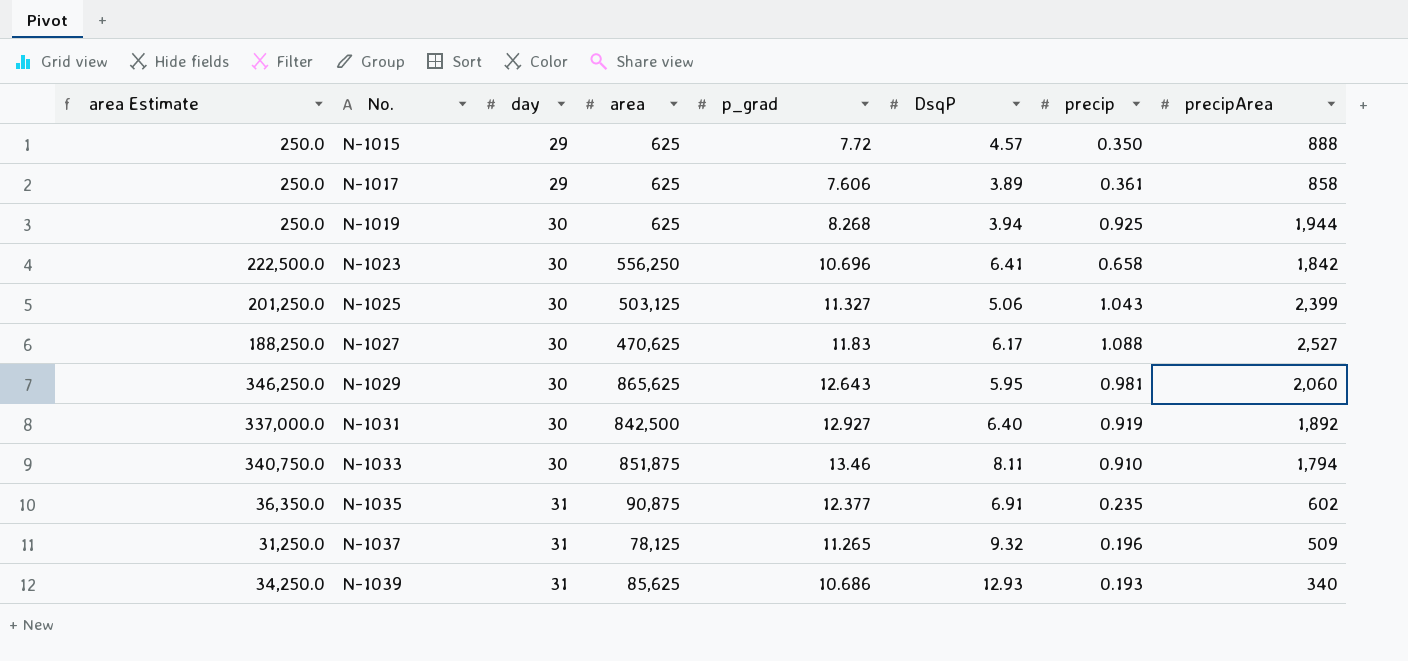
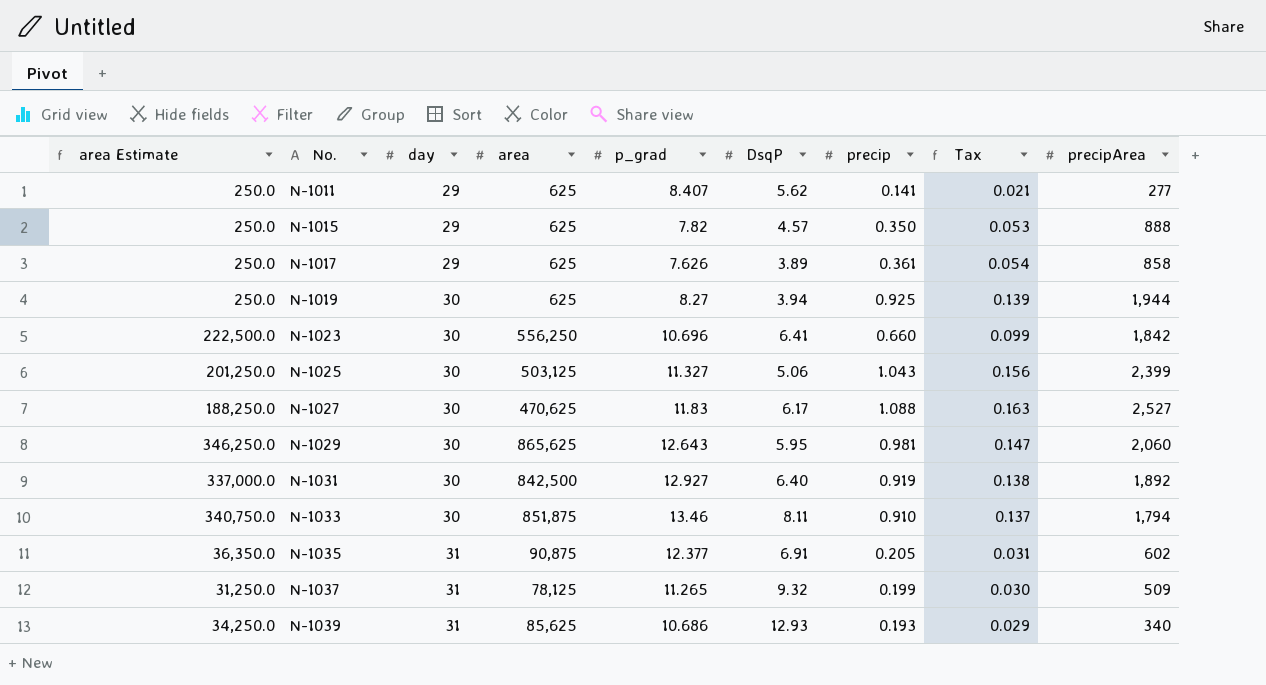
column Tax | formula: none -> [precip] * 0.15
row N-1011: none -> 250.0 | 29 | 625 | 8.407 | 5.62 | 0.141 | 0.021 | 277
N-1015 | p_grad: 7.72 -> 7.82
N-1017 | p_grad: 7.606 -> 7.626
N-1019 | p_grad: 8.268 -> 8.27
N-1023 | precip: 0.658 -> 0.660
N-1035 | precip: 0.235 -> 0.205
N-1037 | precip: 0.196 -> 0.199

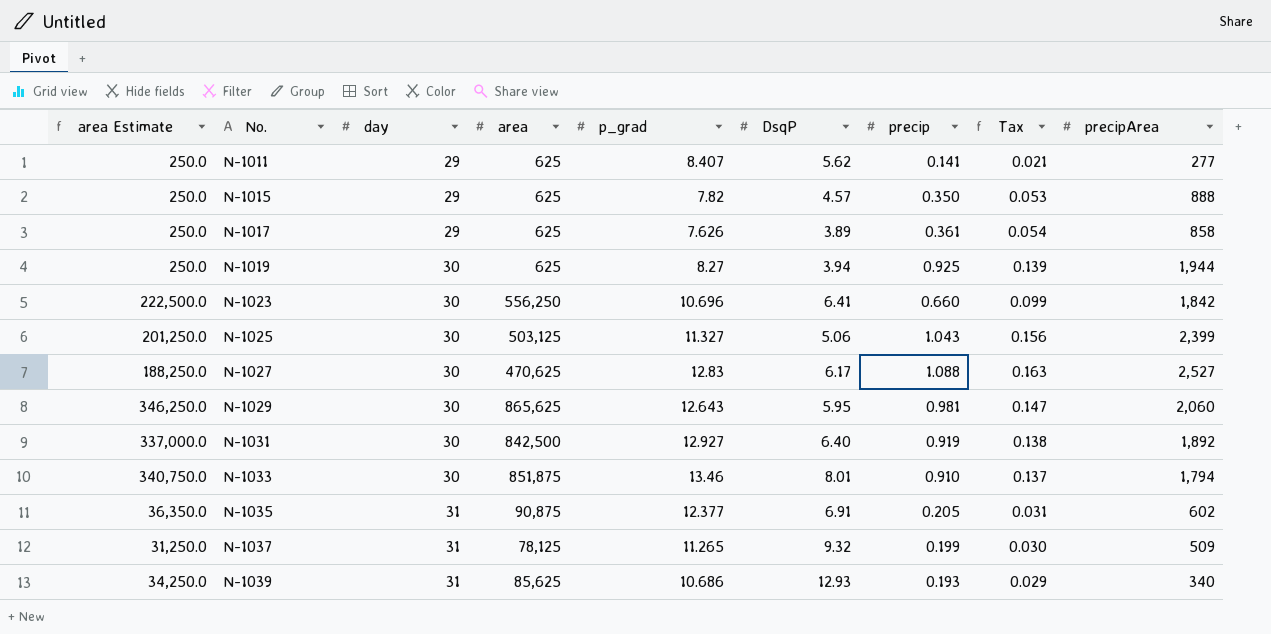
N-1027 | p_grad: 11.83 -> 12.83
N-1033 | DsqP: 8.11 -> 8.01

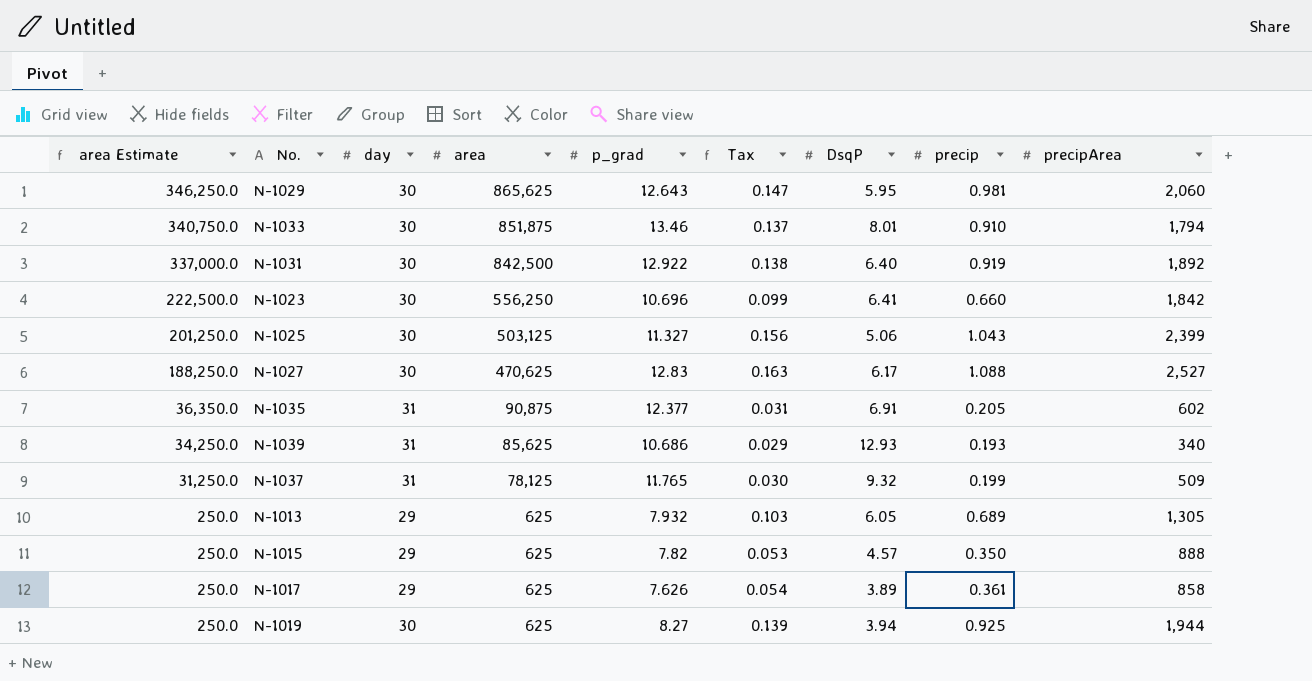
row order: No. ascending -> area Estimate descending
column Tax | position: 8 -> 6
row N-1011: 250.0 | 29 | 625 | 8.407 | 5.62 | 0.141 | 0.021 | 277 -> none
N-1031 | p_grad: 12.927 -> 12.922
N-1037 | p_grad: 11.265 -> 11.765
row N-1013: none -> 250.0 | 29 | 625 | 7.932 | 0.103 | 6.05 | 0.689 | 1,305

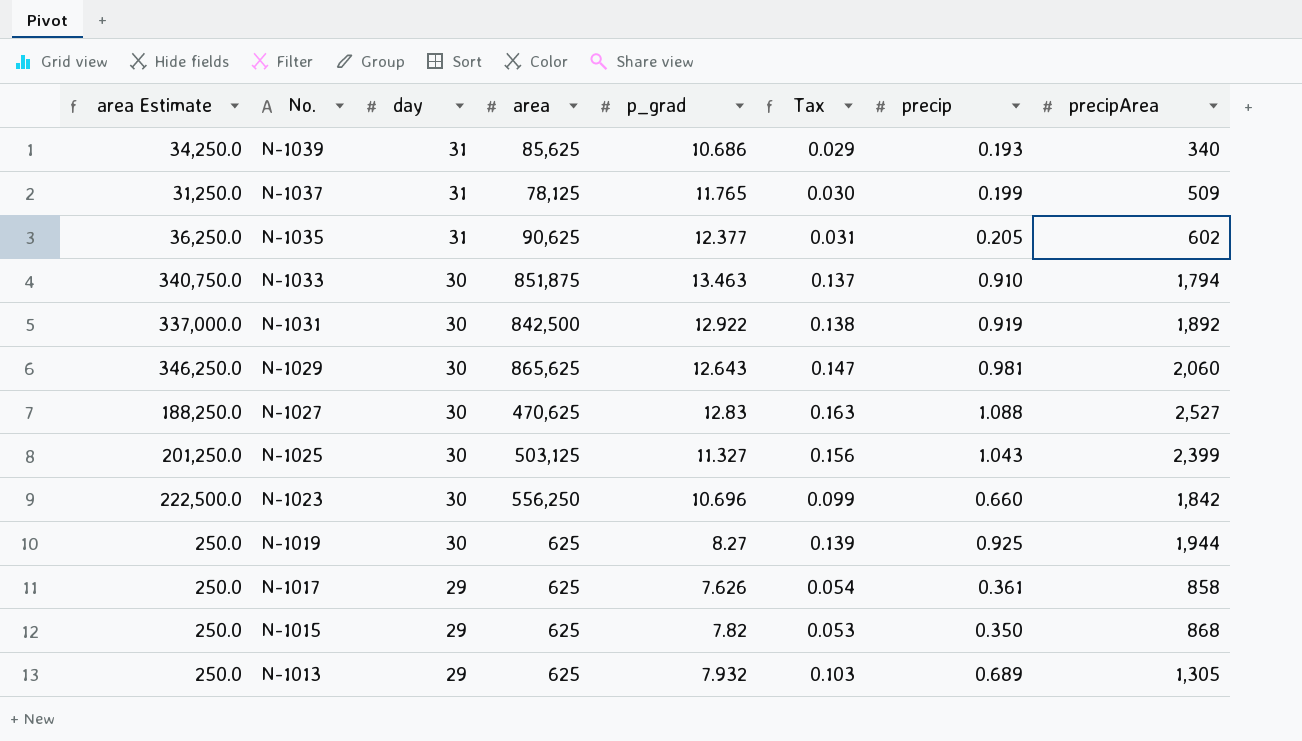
row order: area Estimate descending -> No. descending
column DsqP | position: 7 -> none
N-1035 | area Estimate: 36,350.0 -> 36,250.0
N-1035 | area: 90,875 -> 90,625
N-1033 | p_grad: 13.46 -> 13.463
N-1015 | precipArea: 888 -> 868

